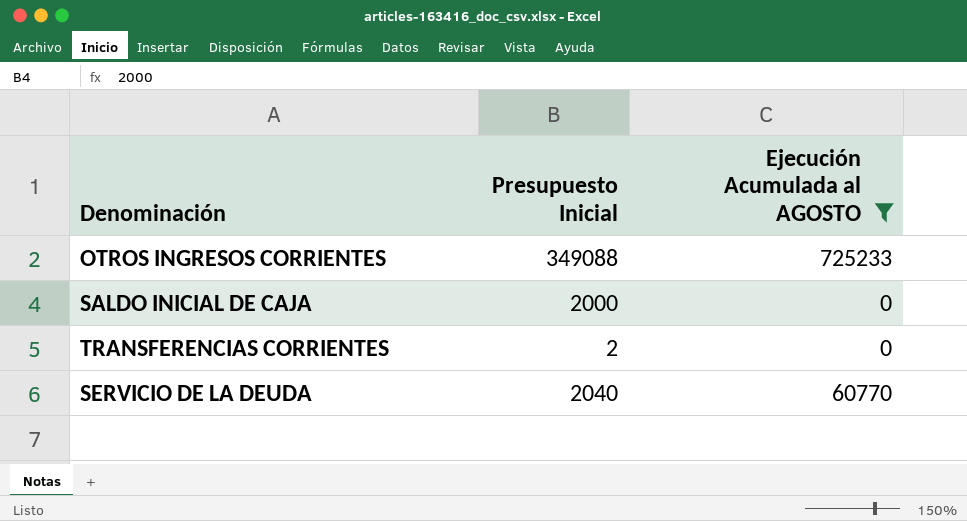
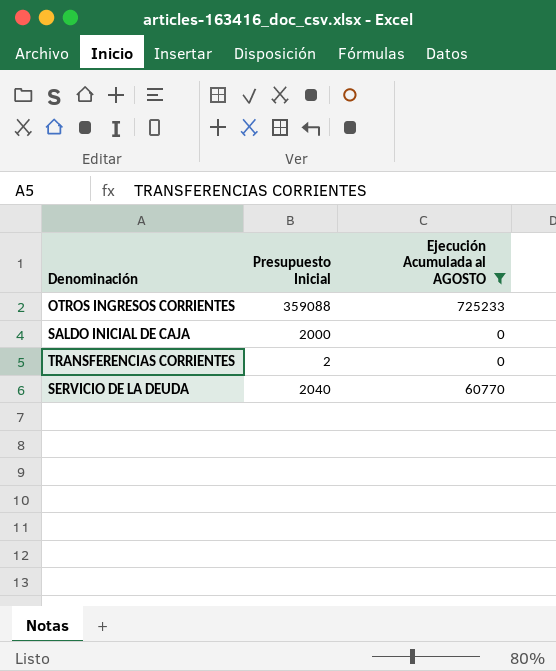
OTROS INGRESOS CORRIENTES | Presupuesto Inicial: 349088 -> 359088

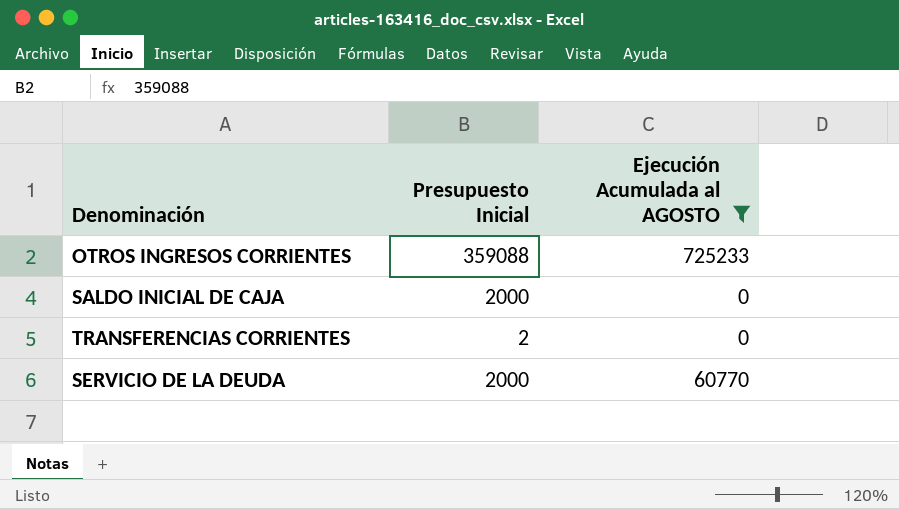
SERVICIO DE LA DEUDA | Presupuesto Inicial: 2040 -> 2000

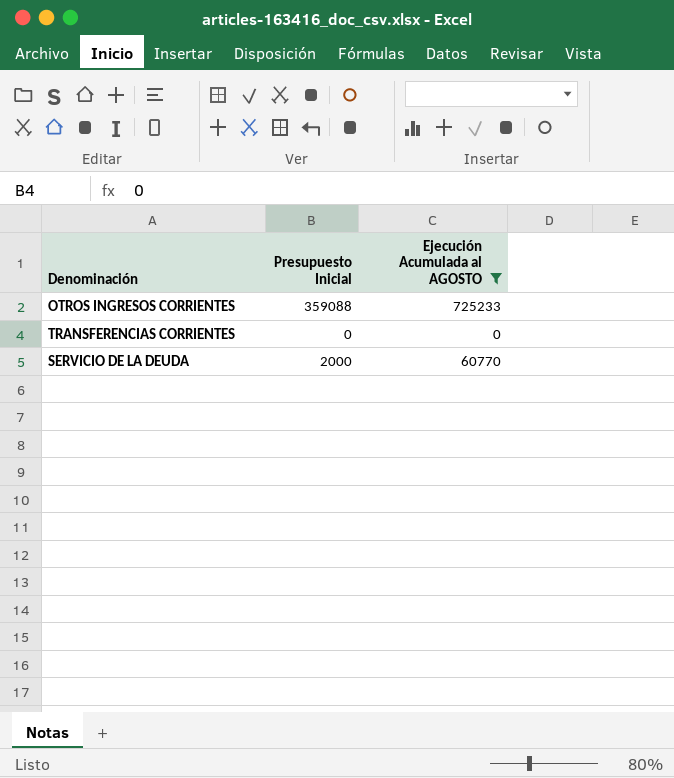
row SALDO INICIAL DE CAJA: 2000 | 0 -> none
TRANSFERENCIAS CORRIENTES | Presupuesto Inicial: 2 -> 0

